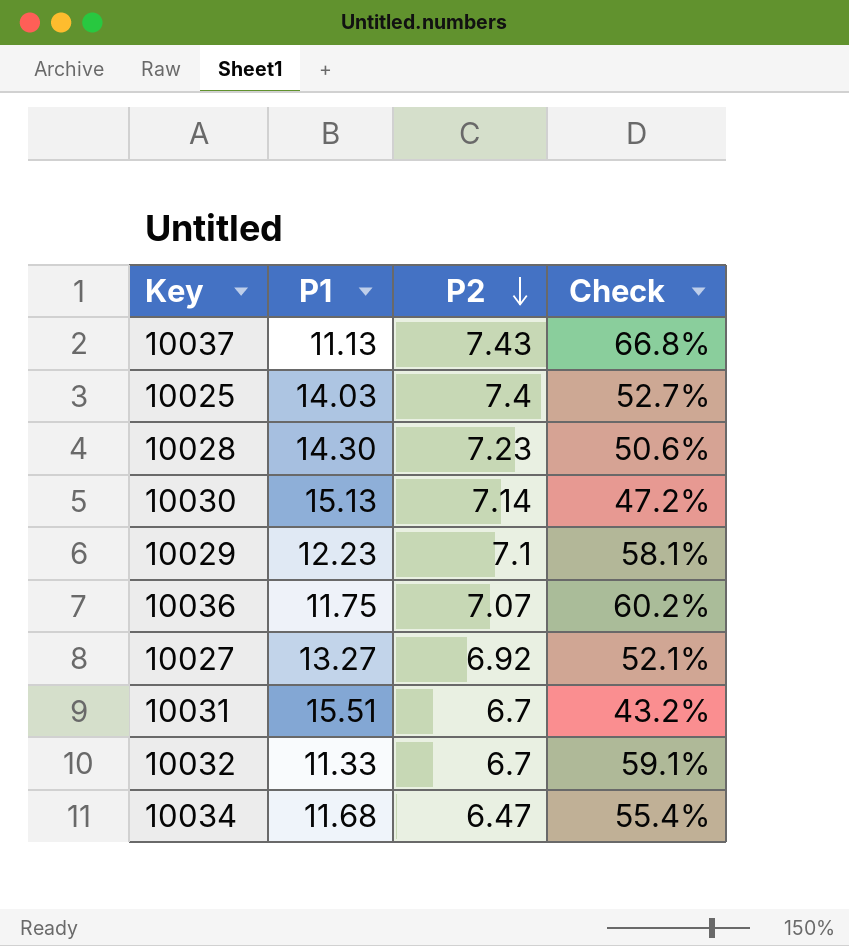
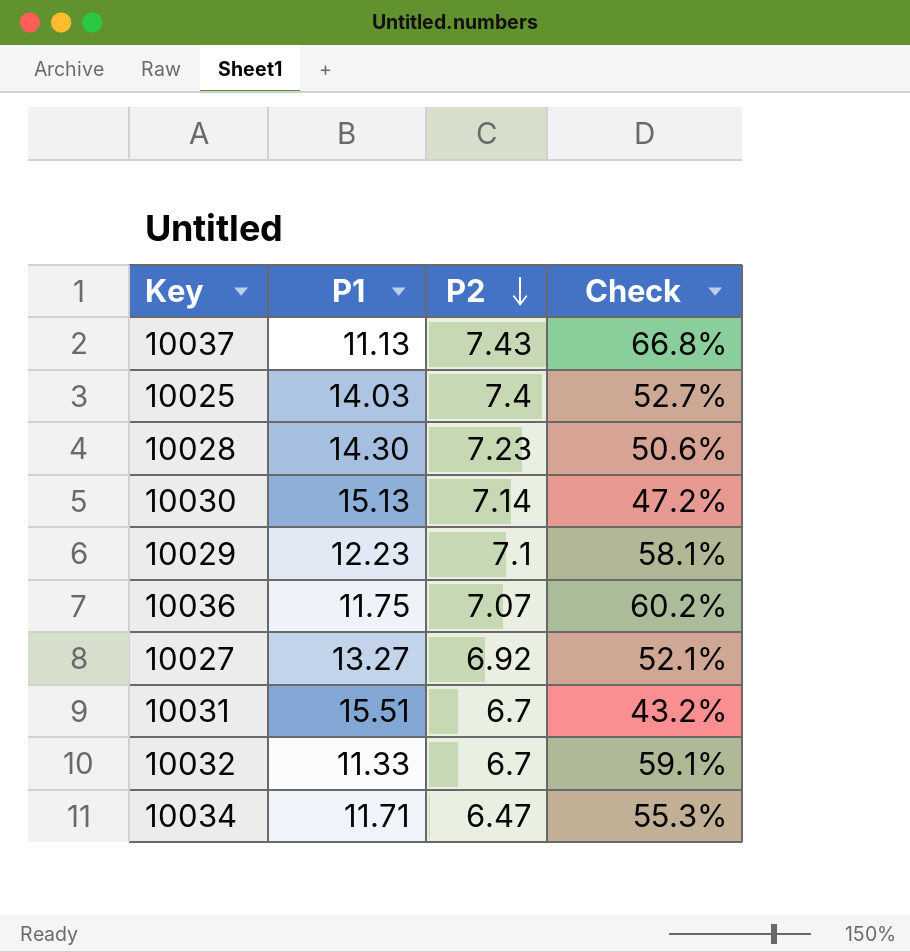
10034 | P1: 11.68 -> 11.71
10034 | Check: 55.4% -> 55.3%

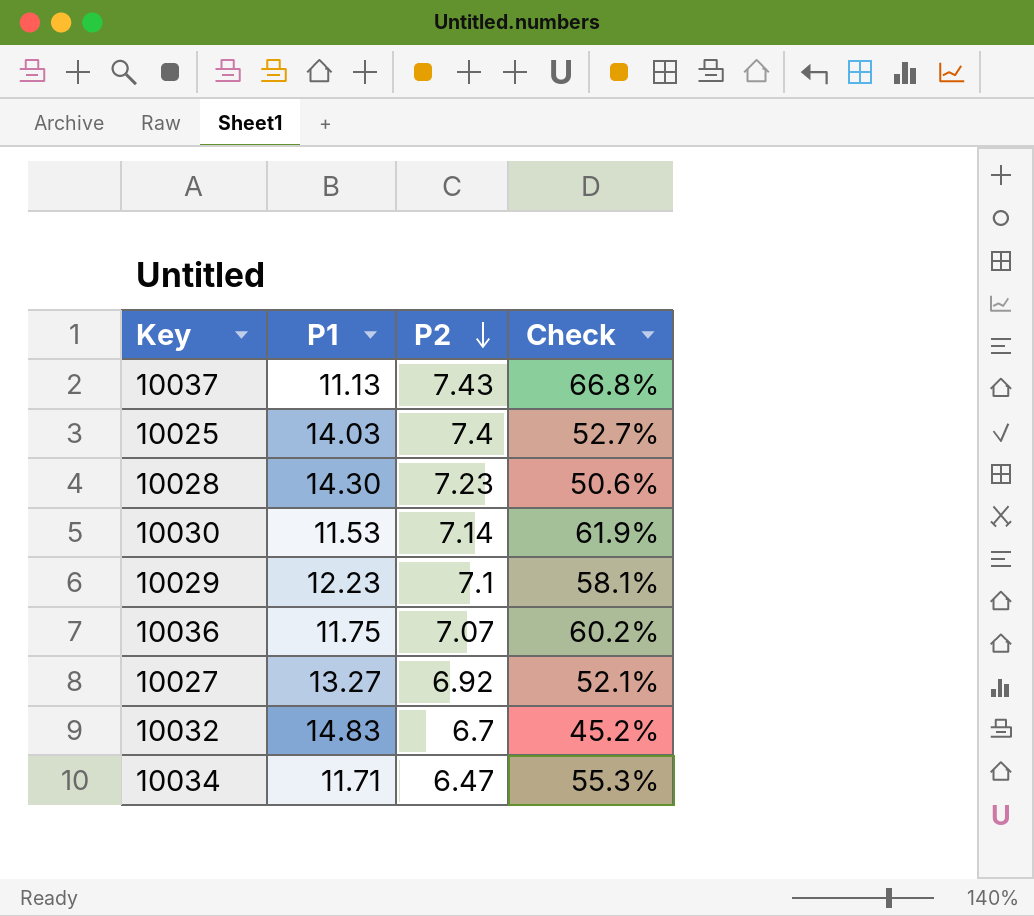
row 10031: 15.51 | 6.7 | 43.2% -> none
10030 | P1: 15.13 -> 11.53
10030 | Check: 47.2% -> 61.9%
10032 | P1: 11.33 -> 14.83
10032 | Check: 59.1% -> 45.2%

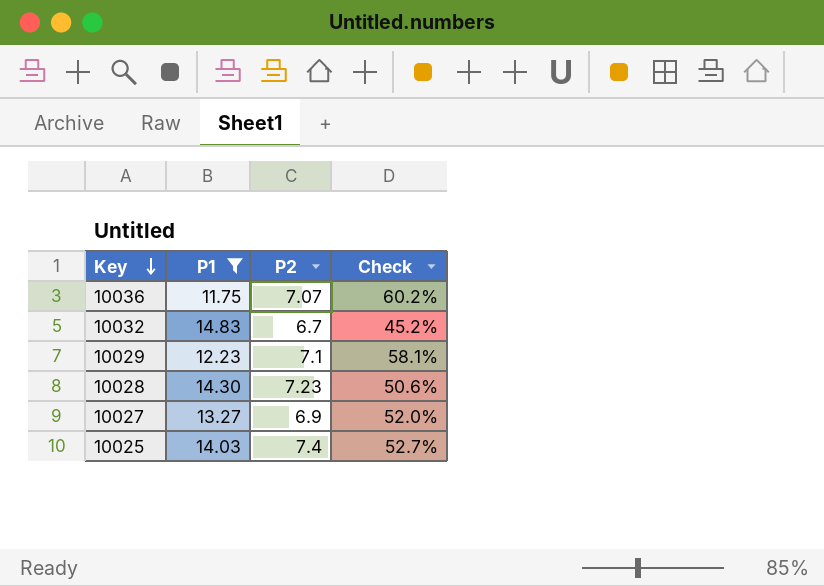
filter: none -> P1 >= 11.75
row order: P2 descending -> Key descending
10027 | P2: 6.92 -> 6.9
10027 | Check: 52.1% -> 52.0%

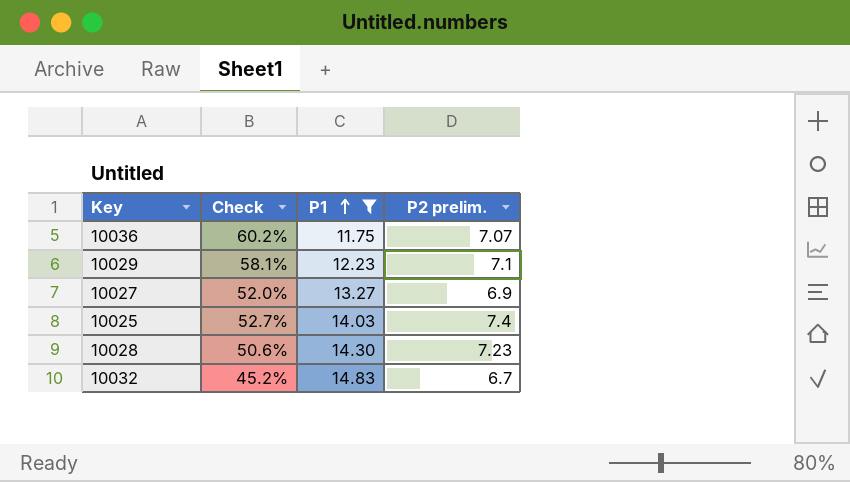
row order: Key descending -> P1 ascending
column Check | position: 4 -> 2
column name: P2 -> P2 prelim.

